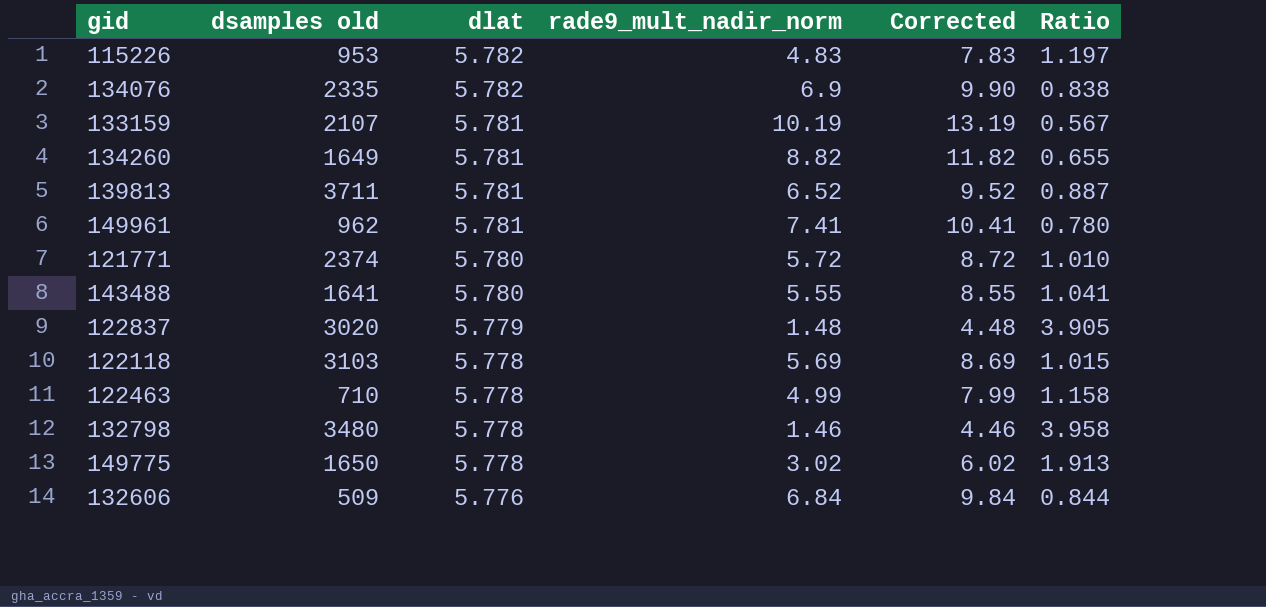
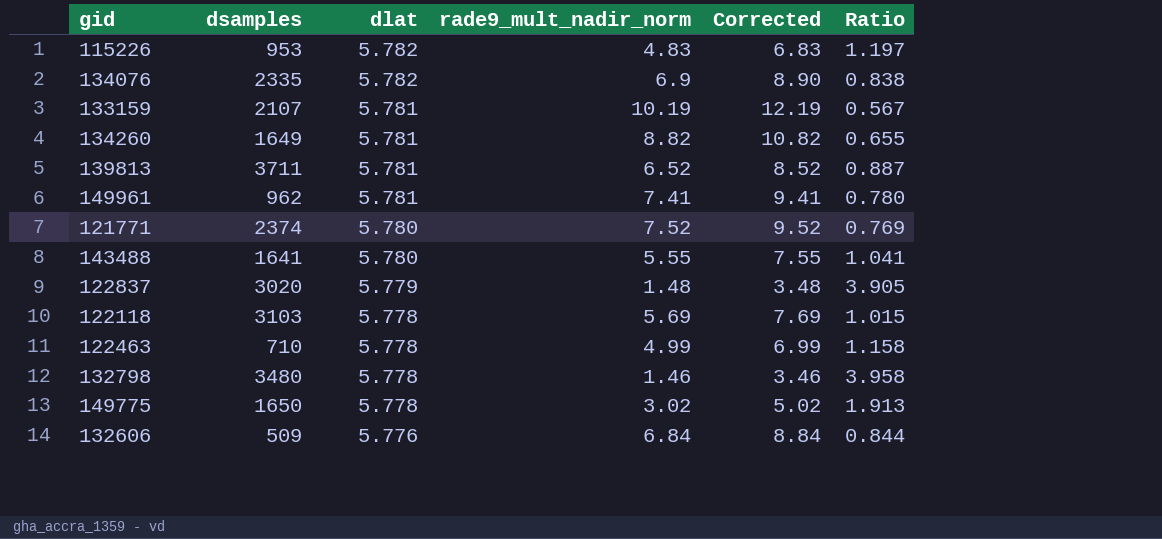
column name: dsamples old -> dsamples
column Corrected | formula: [rade9_mult_nadir_norm] + 3 -> [rade9_mult_nadir_norm] + 2
121771 | rade9_mult_nadir_norm: 5.72 -> 7.52
121771 | Ratio: 1.010 -> 0.769

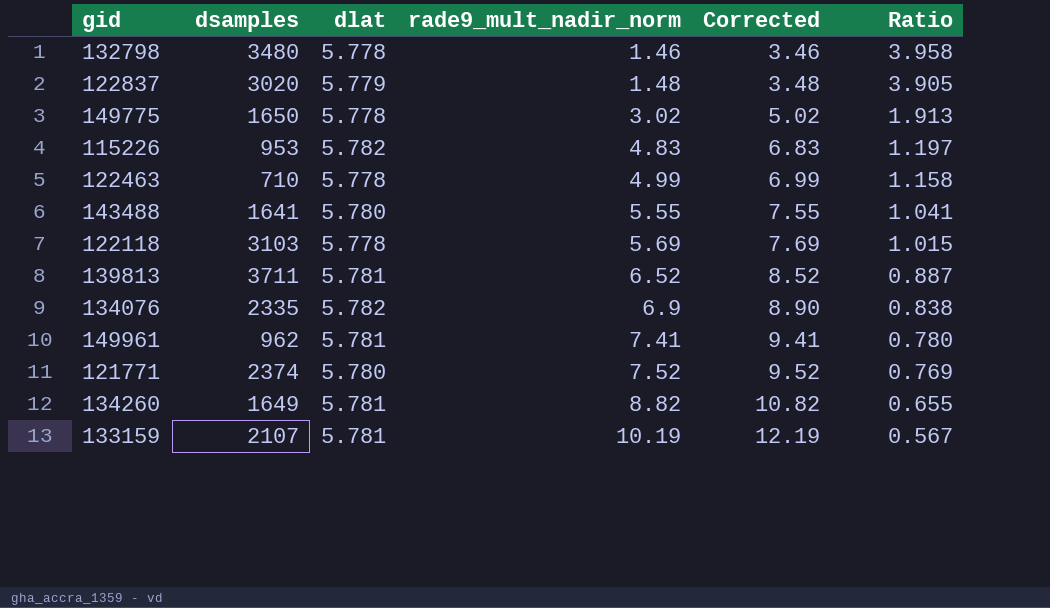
row order: dlat descending -> rade9_mult_nadir_norm ascending
row 132606: 509 | 5.776 | 6.84 | 8.84 | 0.844 -> none

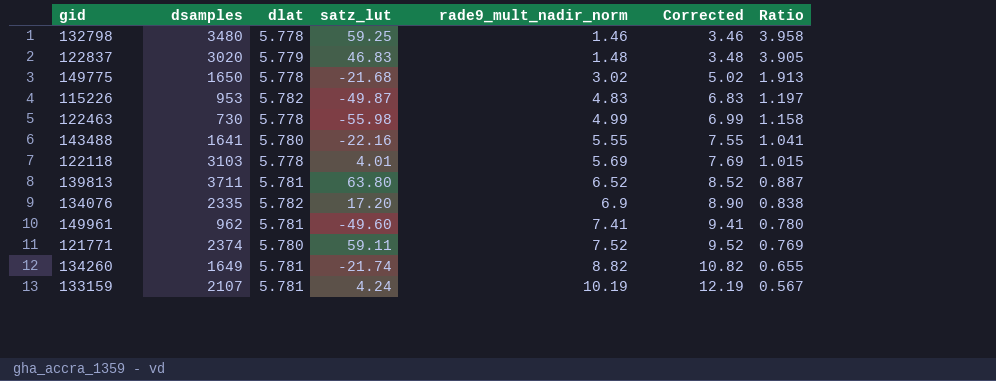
column satz_lut | position: none -> 4
122463 | dsamples: 710 -> 730

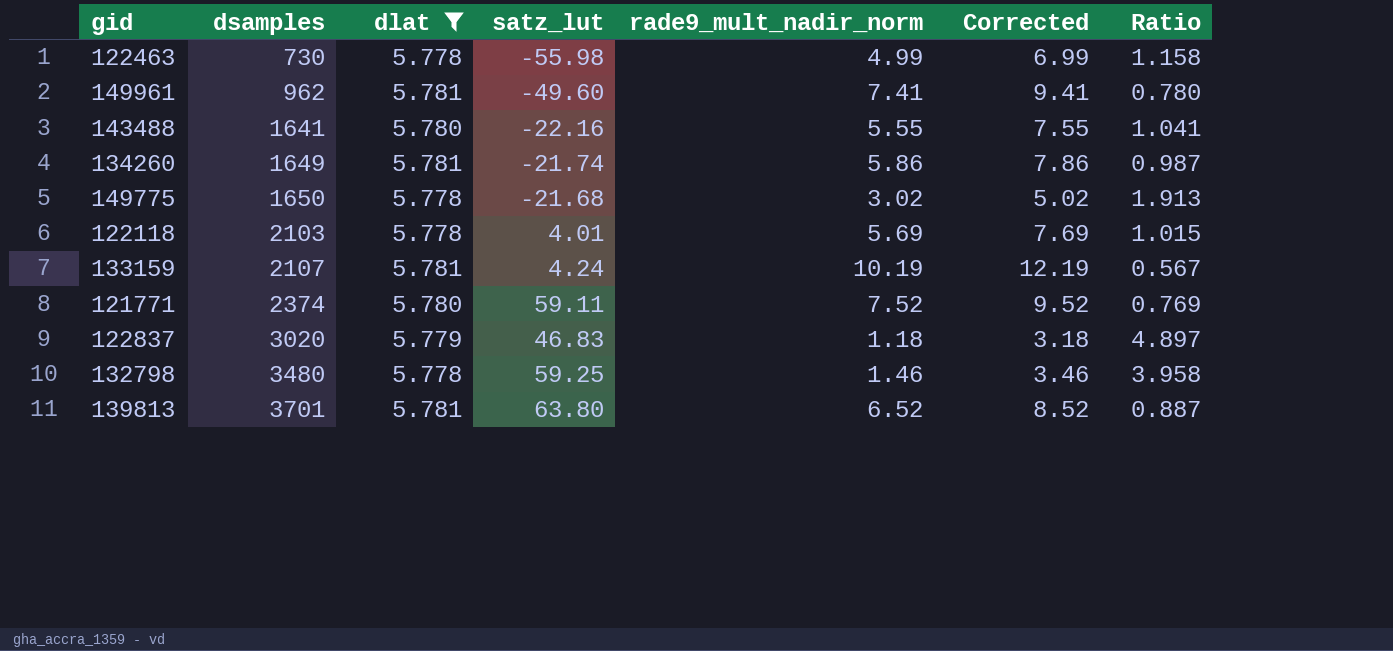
filter: none -> dlat != 5.782
row order: rade9_mult_nadir_norm ascending -> dsamples ascending
134260 | rade9_mult_nadir_norm: 8.82 -> 5.86
134260 | Corrected: 10.82 -> 7.86
134260 | Ratio: 0.655 -> 0.987
122118 | dsamples: 3103 -> 2103
122837 | rade9_mult_nadir_norm: 1.48 -> 1.18
122837 | Corrected: 3.48 -> 3.18
122837 | Ratio: 3.905 -> 4.897
139813 | dsamples: 3711 -> 3701

